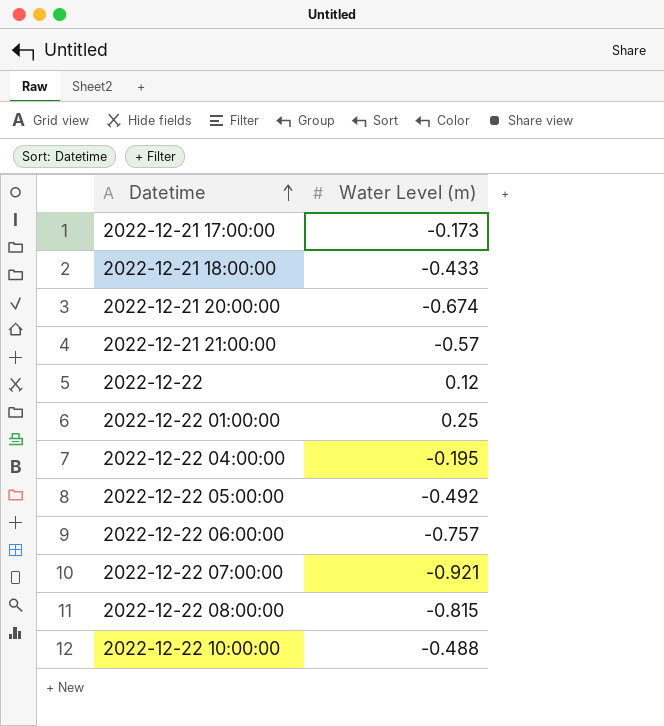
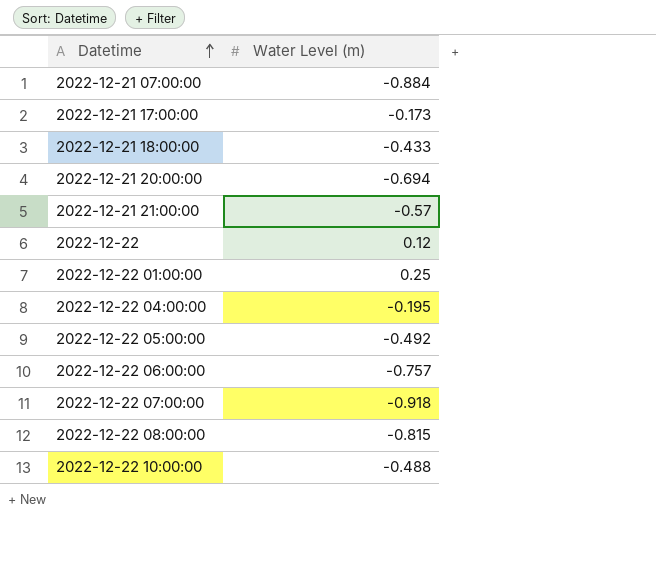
row 2022-12-21 07:00:00: none -> -0.884
2022-12-21 20:00:00 | Water Level (m): -0.674 -> -0.694
2022-12-22 07:00:00 | Water Level (m): -0.921 -> -0.918

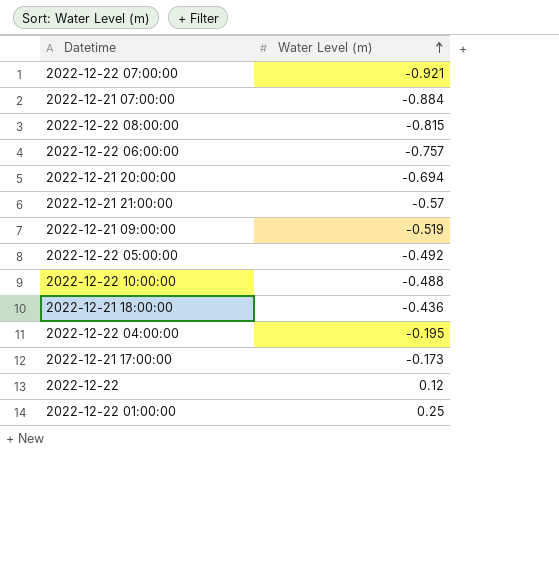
row order: Datetime ascending -> Water Level (m) ascending
2022-12-22 07:00:00 | Water Level (m): -0.918 -> -0.921
row 2022-12-21 09:00:00: none -> -0.519
2022-12-21 18:00:00 | Water Level (m): -0.433 -> -0.436

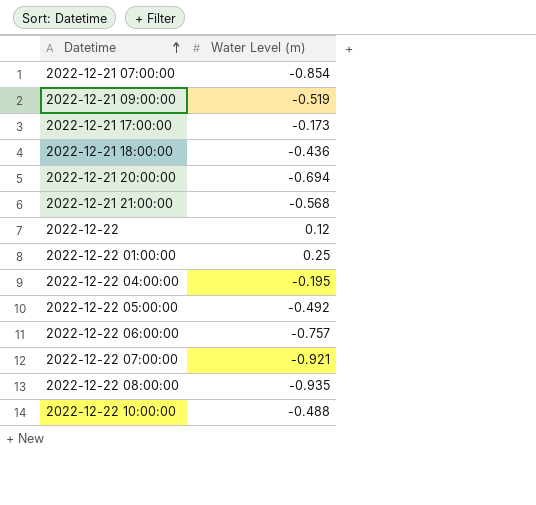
row order: Water Level (m) ascending -> Datetime ascending
2022-12-21 07:00:00 | Water Level (m): -0.884 -> -0.854
2022-12-21 21:00:00 | Water Level (m): -0.57 -> -0.568
2022-12-22 08:00:00 | Water Level (m): -0.815 -> -0.935

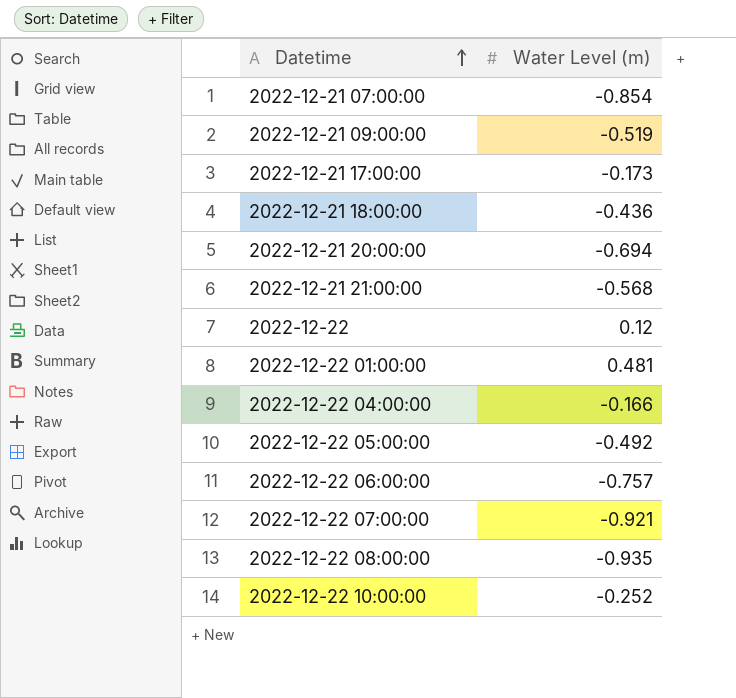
2022-12-22 01:00:00 | Water Level (m): 0.25 -> 0.481
2022-12-22 04:00:00 | Water Level (m): -0.195 -> -0.166
2022-12-22 10:00:00 | Water Level (m): -0.488 -> -0.252

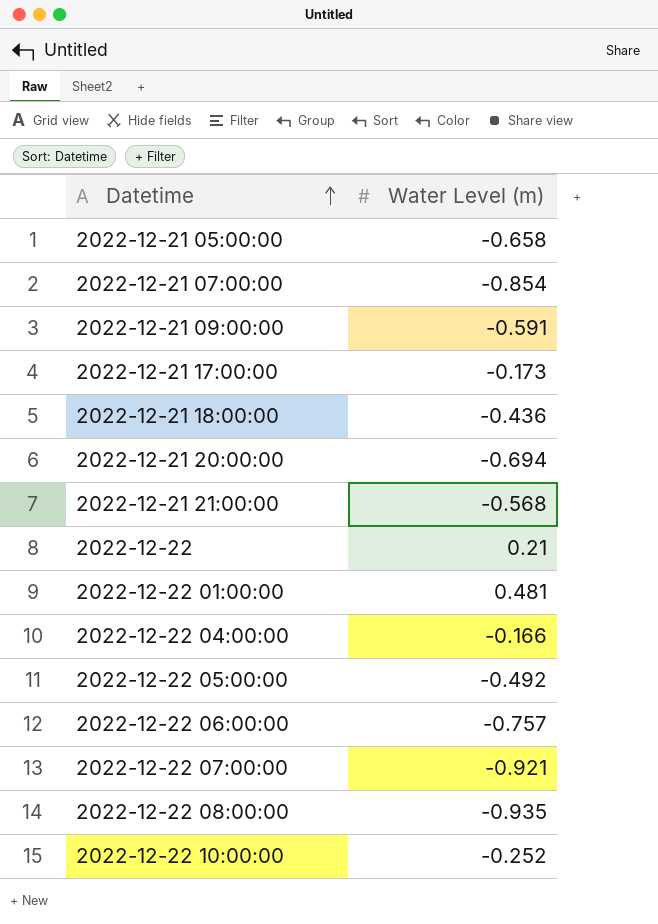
row 2022-12-21 05:00:00: none -> -0.658
2022-12-21 09:00:00 | Water Level (m): -0.519 -> -0.591
2022-12-22 | Water Level (m): 0.12 -> 0.21

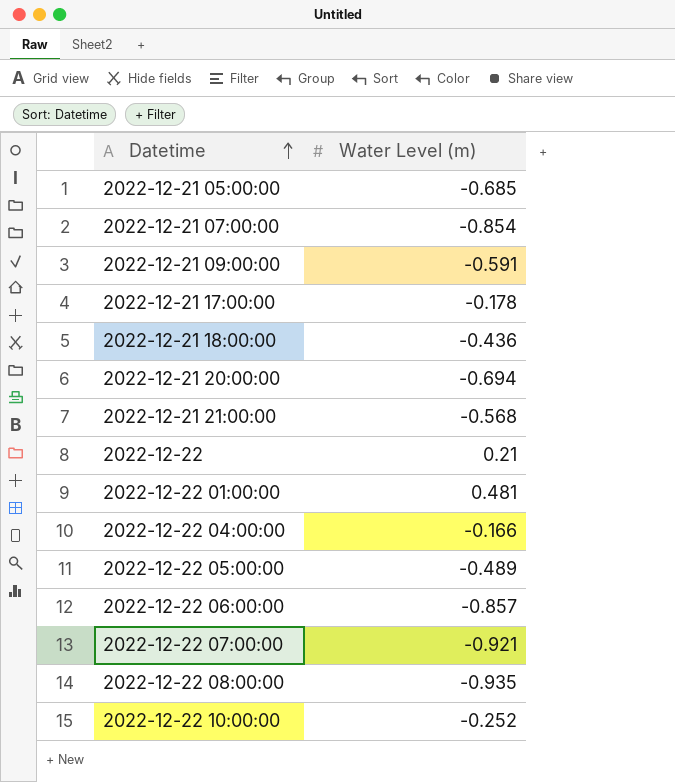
2022-12-21 05:00:00 | Water Level (m): -0.658 -> -0.685
2022-12-21 17:00:00 | Water Level (m): -0.173 -> -0.178
2022-12-22 05:00:00 | Water Level (m): -0.492 -> -0.489
2022-12-22 06:00:00 | Water Level (m): -0.757 -> -0.857

